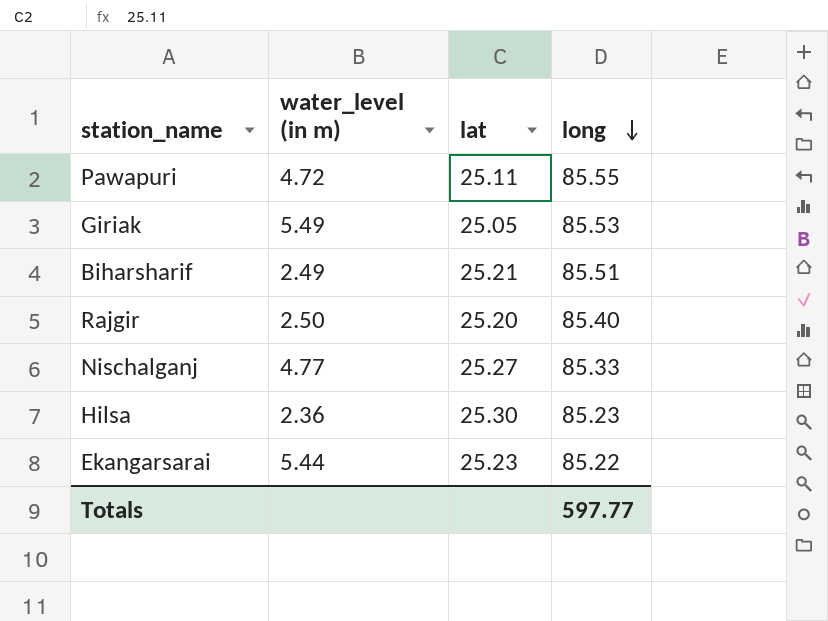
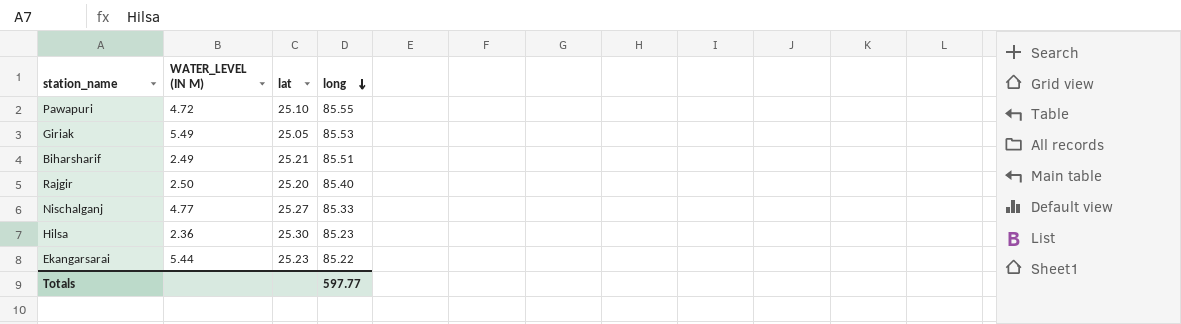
column name: water_level (in m) -> WATER_LEVEL (IN M)
Pawapuri | lat: 25.11 -> 25.10

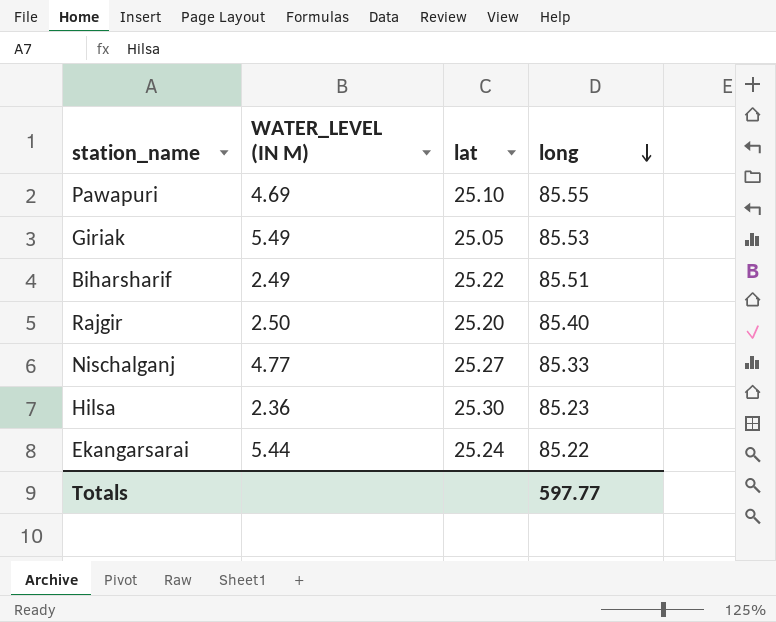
Pawapuri | WATER_LEVEL (IN M): 4.72 -> 4.69
Biharsharif | lat: 25.21 -> 25.22
Ekangarsarai | lat: 25.23 -> 25.24

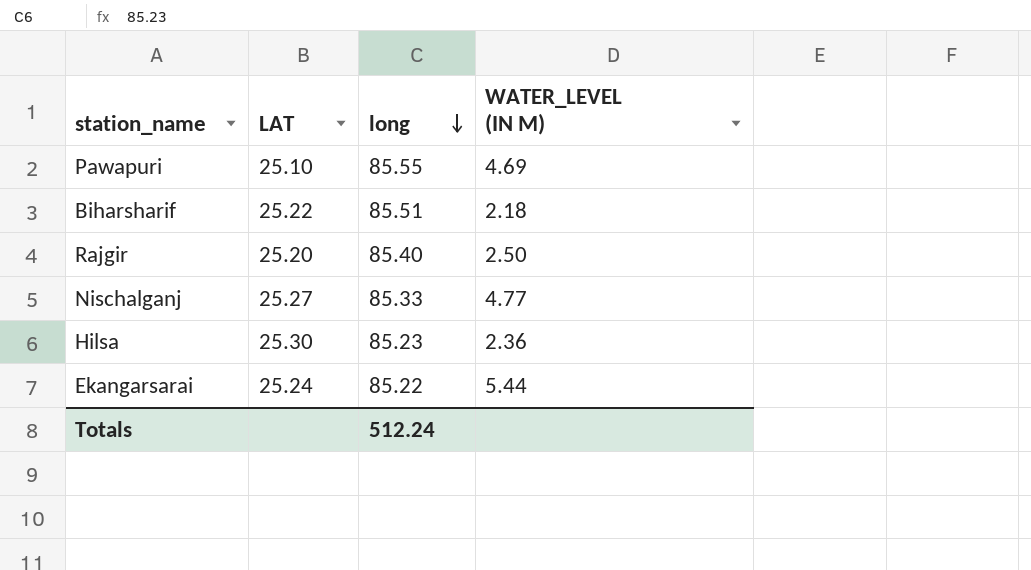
column name: lat -> LAT
column WATER_LEVEL (IN M) | position: 2 -> 4
row Giriak: 5.49 | 25.05 | 85.53 -> none
Biharsharif | WATER_LEVEL (IN M): 2.49 -> 2.18
Totals | long: 597.77 -> 512.24

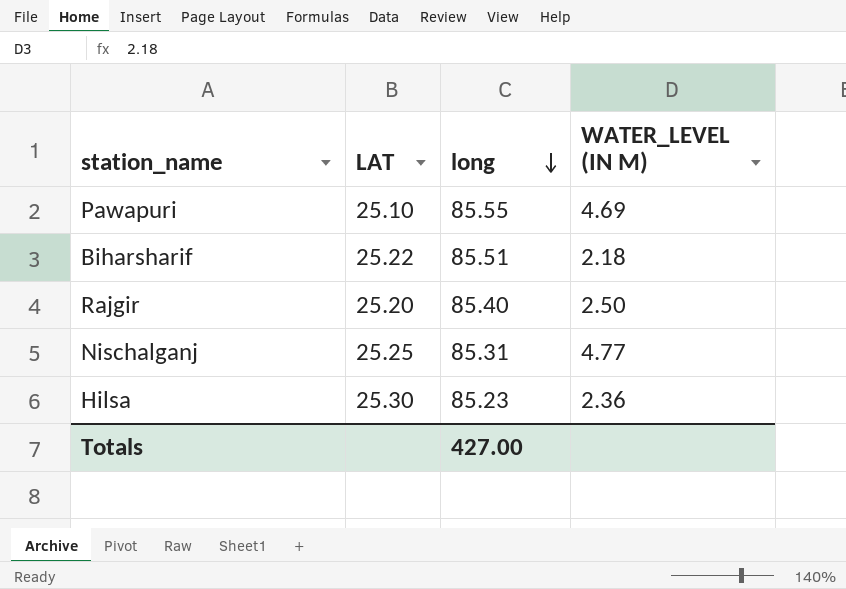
row Ekangarsarai: 25.24 | 85.22 | 5.44 -> none
Nischalganj | LAT: 25.27 -> 25.25
Nischalganj | long: 85.33 -> 85.31
Totals | long: 512.24 -> 427.00

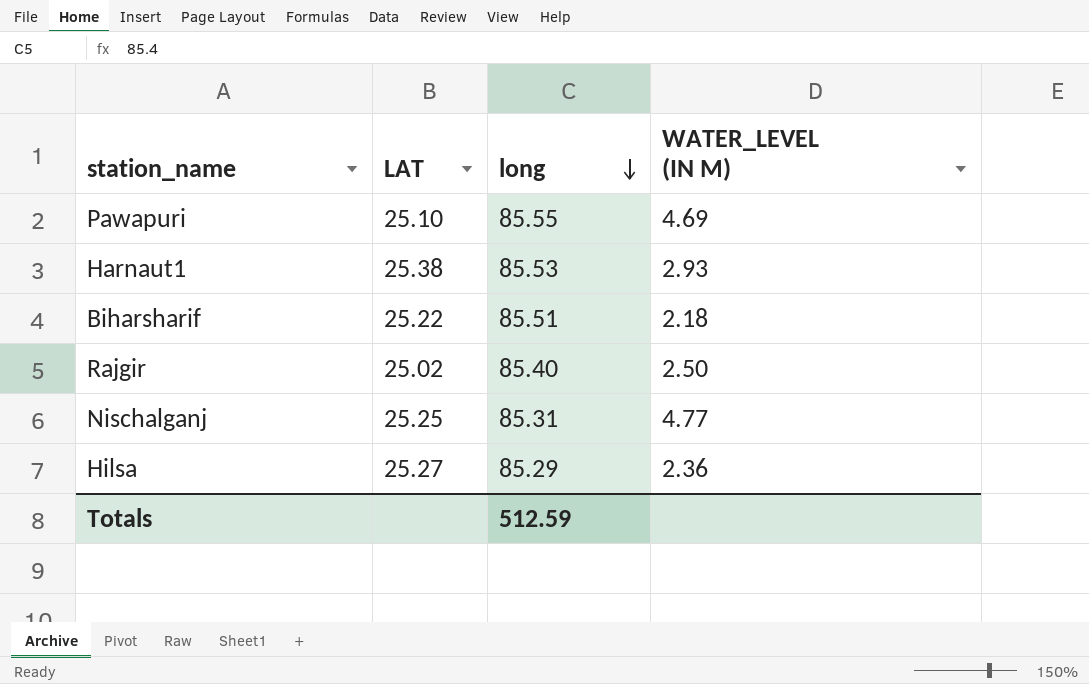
row Harnaut1: none -> 25.38 | 85.53 | 2.93
Rajgir | LAT: 25.20 -> 25.02
Hilsa | LAT: 25.30 -> 25.27
Hilsa | long: 85.23 -> 85.29
Totals | long: 427.00 -> 512.59

